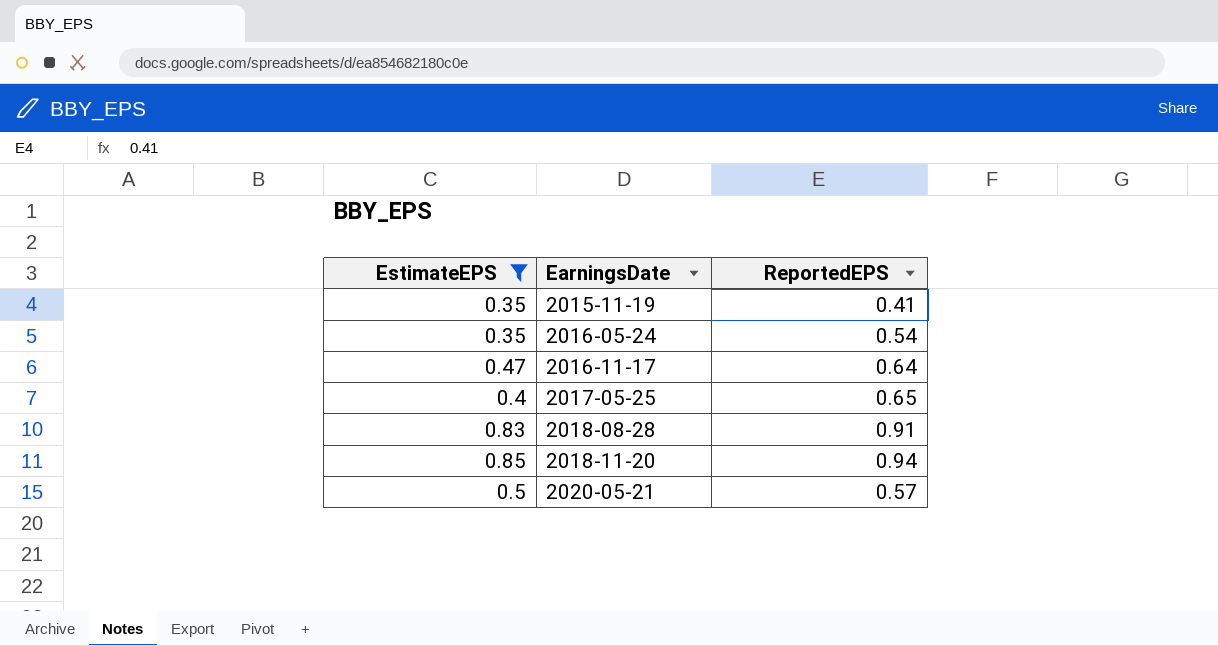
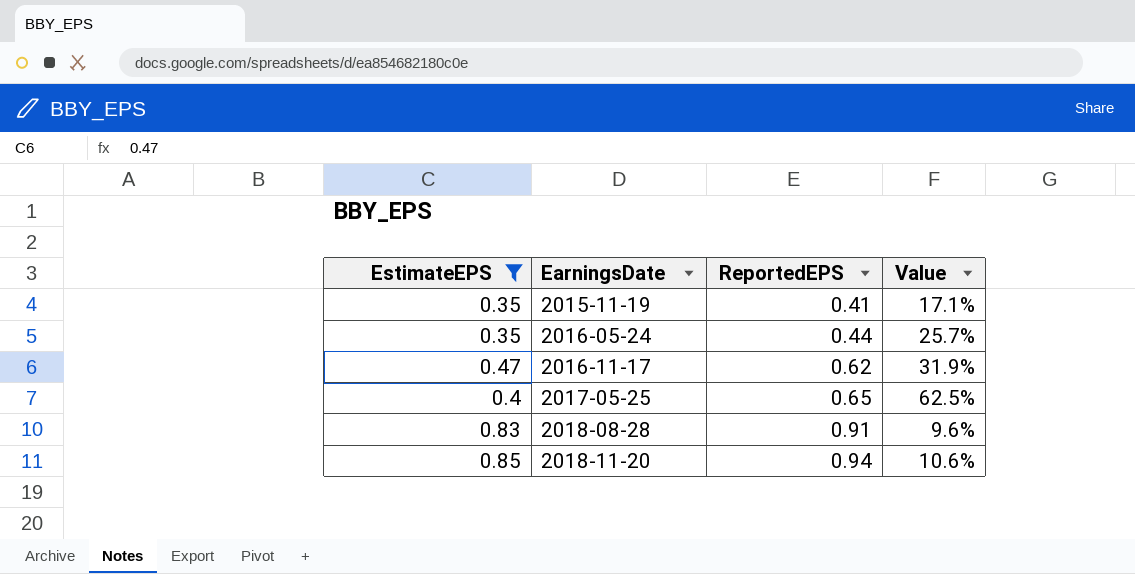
column Value | formula: none -> ([ReportedEPS] - [EstimateEPS]) / [EstimateEPS]
row 2020-05-21: 0.5 | 0.57 -> none
2016-05-24 | ReportedEPS: 0.54 -> 0.44
2016-11-17 | ReportedEPS: 0.64 -> 0.62

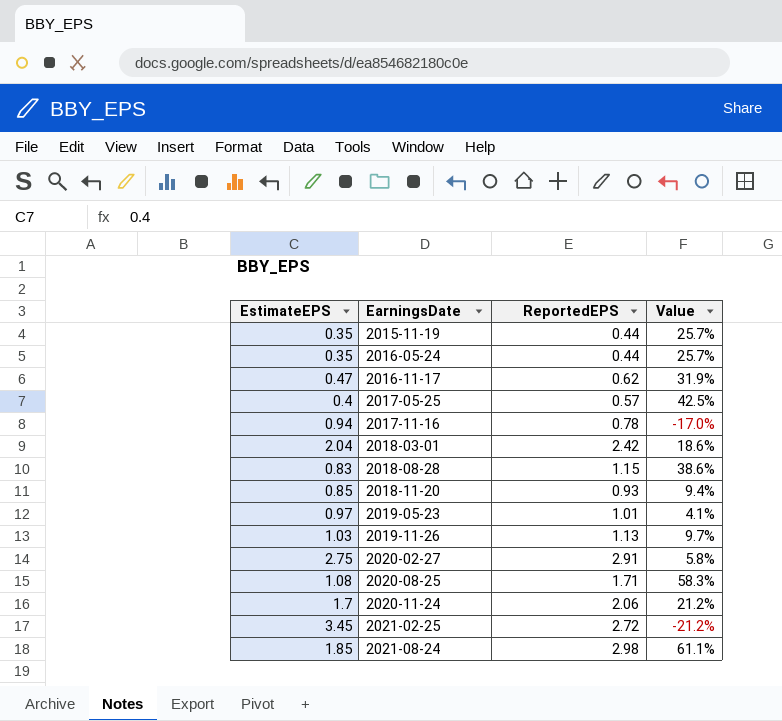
filter: EstimateEPS <= 0.85 -> none
2015-11-19 | ReportedEPS: 0.41 -> 0.44
2015-11-19 | Value: 17.1% -> 25.7%
2017-05-25 | ReportedEPS: 0.65 -> 0.57
2017-05-25 | Value: 62.5% -> 42.5%
2018-08-28 | ReportedEPS: 0.91 -> 1.15
2018-08-28 | Value: 9.6% -> 38.6%
2018-11-20 | ReportedEPS: 0.94 -> 0.93
2018-11-20 | Value: 10.6% -> 9.4%

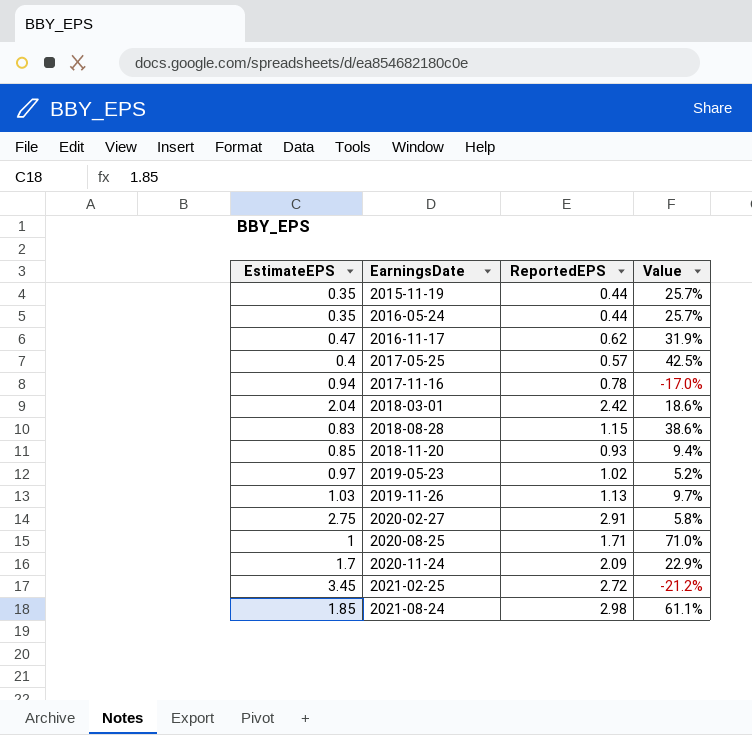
2019-05-23 | ReportedEPS: 1.01 -> 1.02
2019-05-23 | Value: 4.1% -> 5.2%
2020-08-25 | EstimateEPS: 1.08 -> 1
2020-08-25 | Value: 58.3% -> 71.0%
2020-11-24 | ReportedEPS: 2.06 -> 2.09
2020-11-24 | Value: 21.2% -> 22.9%

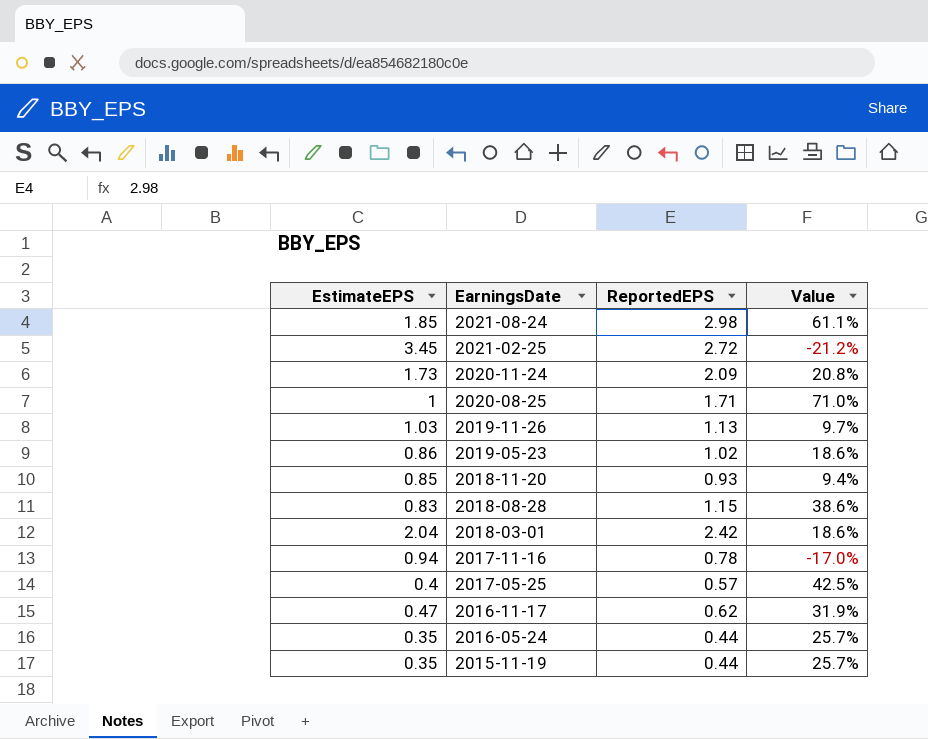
row order: EarningsDate ascending -> EarningsDate descending
row 2020-02-27: 2.75 | 2.91 | 5.8% -> none
2020-11-24 | EstimateEPS: 1.7 -> 1.73
2020-11-24 | Value: 22.9% -> 20.8%
2019-05-23 | EstimateEPS: 0.97 -> 0.86
2019-05-23 | Value: 5.2% -> 18.6%

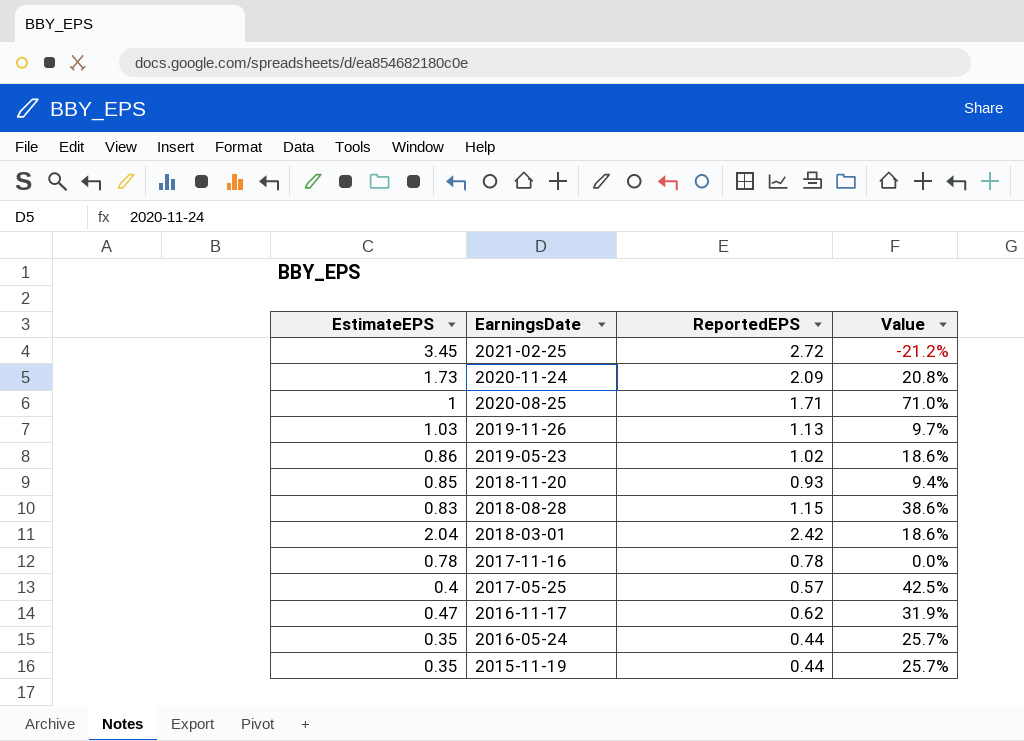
row 2021-08-24: 1.85 | 2.98 | 61.1% -> none
2017-11-16 | EstimateEPS: 0.94 -> 0.78
2017-11-16 | Value: -17.0% -> 0.0%

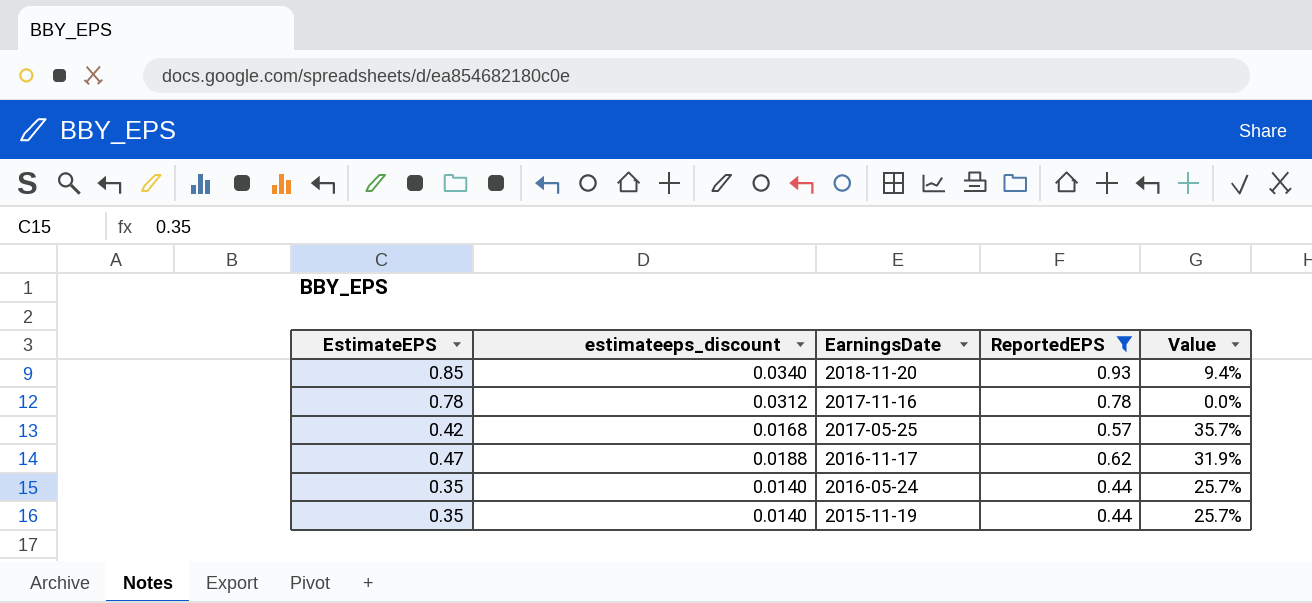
filter: none -> ReportedEPS <= 0.93
column estimateeps_discount | formula: none -> [EstimateEPS] * 0.04
2017-05-25 | EstimateEPS: 0.4 -> 0.42
2017-05-25 | Value: 42.5% -> 35.7%

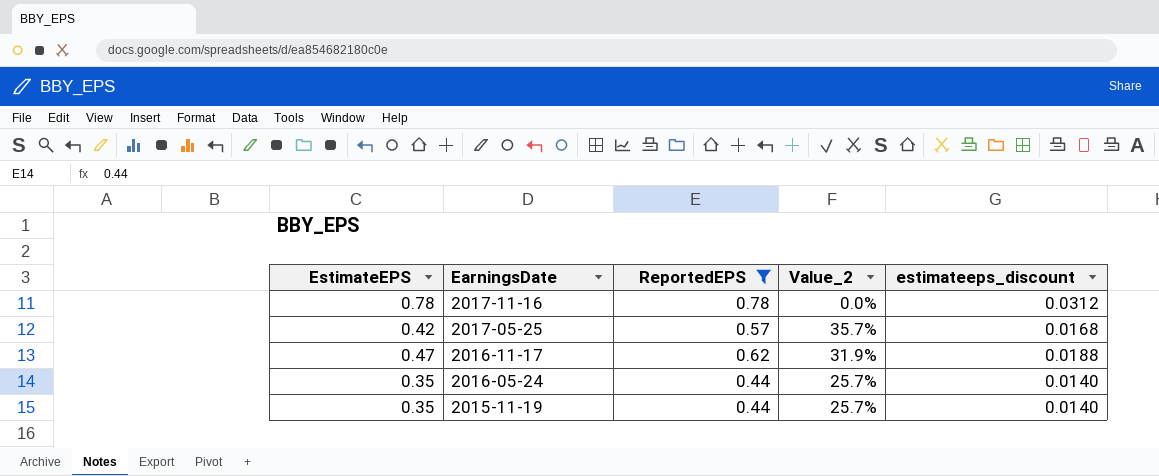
column name: Value -> Value_2
column estimateeps_discount | position: 2 -> 5
row 2018-11-20: 0.85 | 0.0340 | 0.93 | 9.4% -> none

